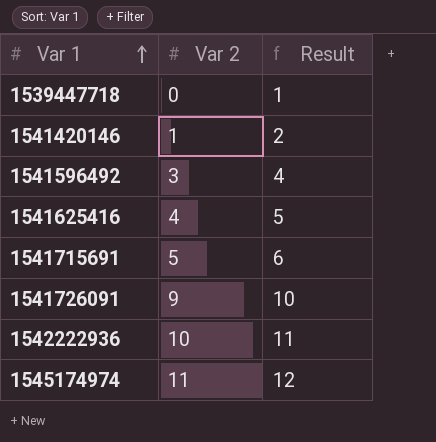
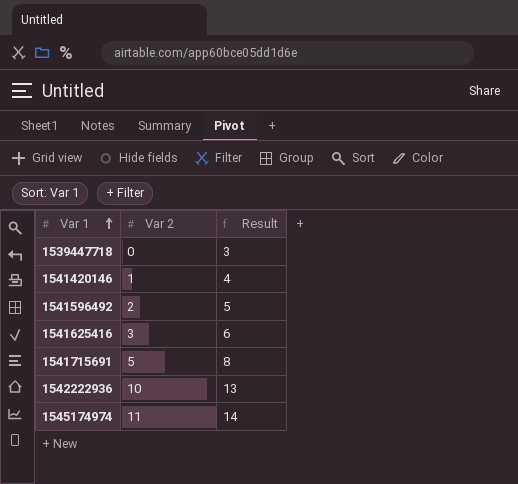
column Result | formula: [Var 2] + 1 -> [Var 2] + 3
row 1541726091: 9 | 10 -> none
1541596492 | Var 2: 3 -> 2
1541625416 | Var 2: 4 -> 3

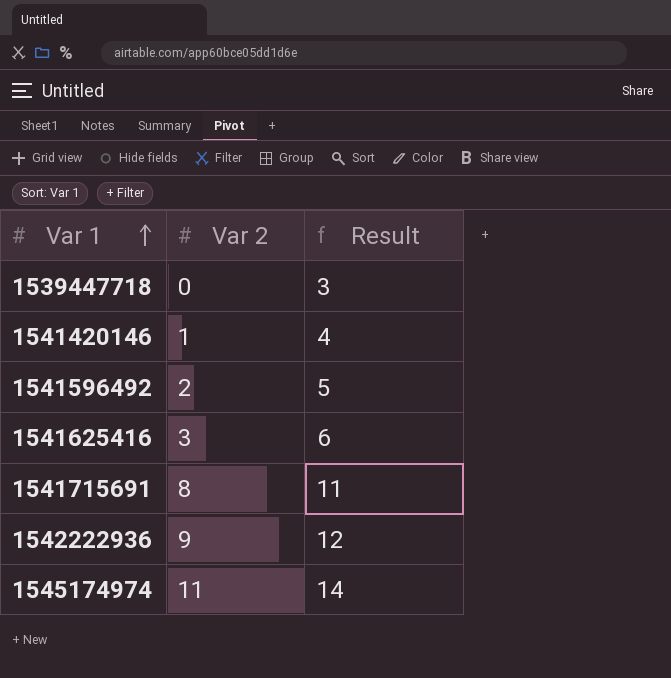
1541715691 | Var 2: 5 -> 8
1541715691 | Result: 8 -> 11
1542222936 | Var 2: 10 -> 9
1542222936 | Result: 13 -> 12

